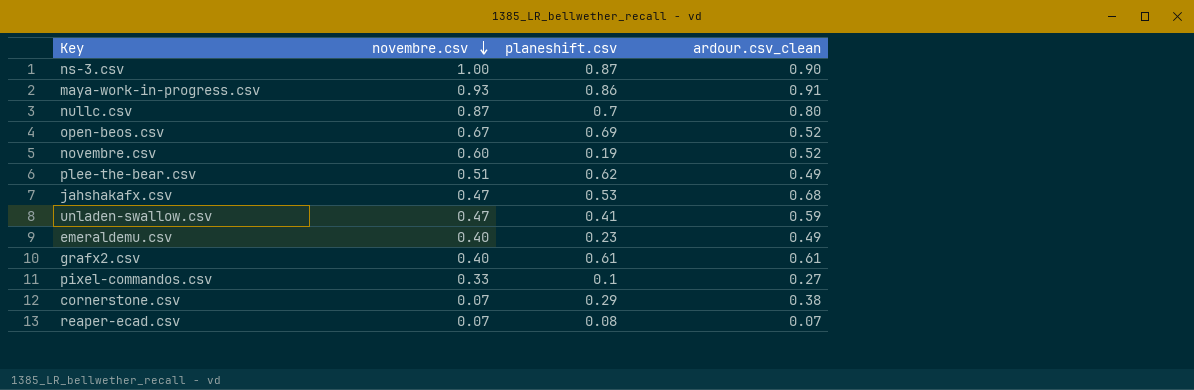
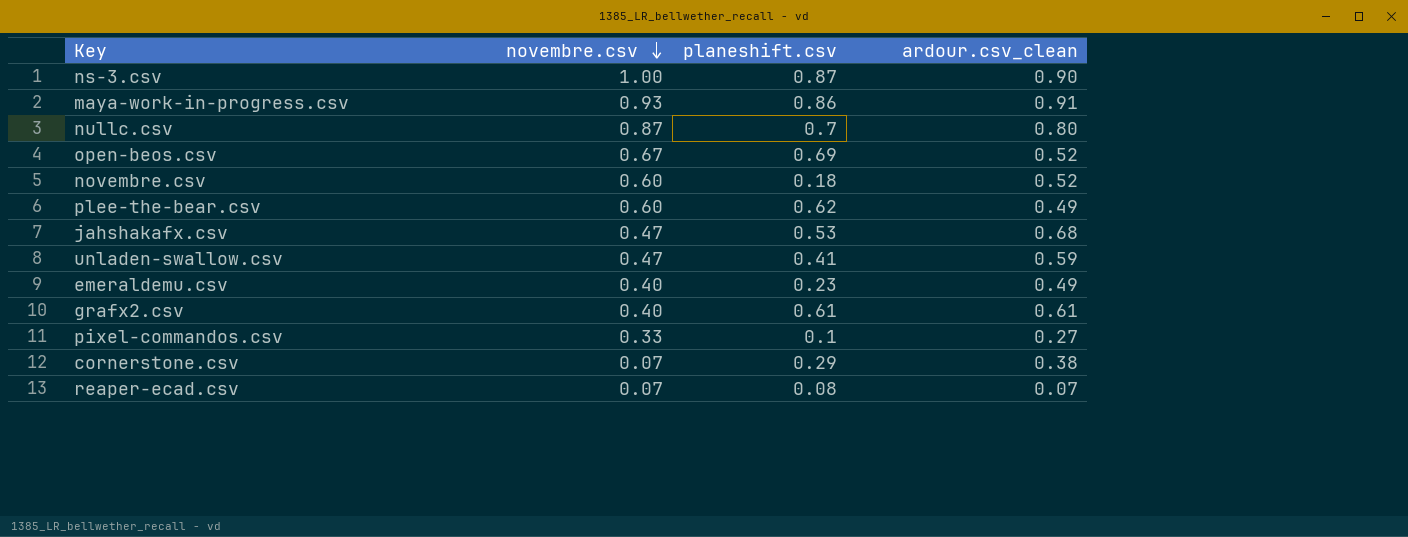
novembre.csv | planeshift.csv: 0.19 -> 0.18
plee-the-bear.csv | novembre.csv: 0.51 -> 0.60

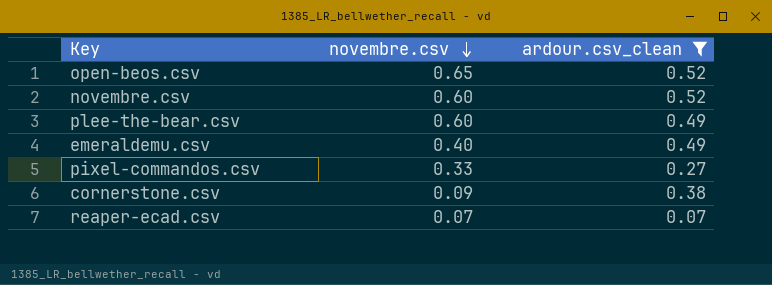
filter: none -> ardour.csv_clean <= 0.52
column planeshift.csv | position: 3 -> none
open-beos.csv | novembre.csv: 0.67 -> 0.65
cornerstone.csv | novembre.csv: 0.07 -> 0.09

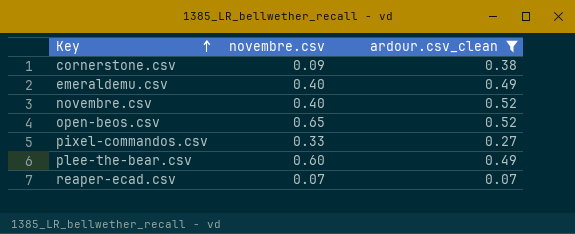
row order: novembre.csv descending -> Key ascending
novembre.csv | novembre.csv: 0.60 -> 0.40

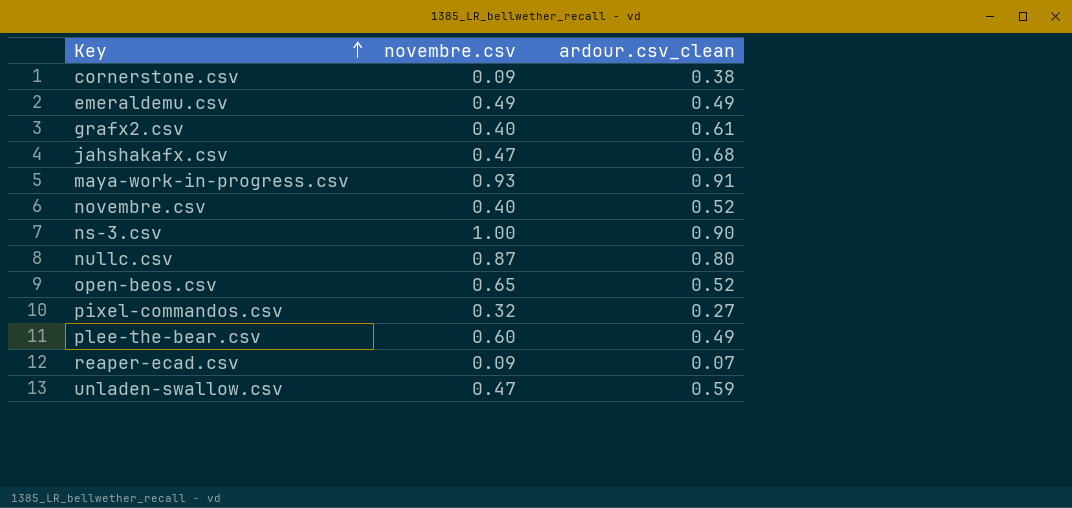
filter: ardour.csv_clean <= 0.52 -> none
emeraldemu.csv | novembre.csv: 0.40 -> 0.49
pixel-commandos.csv | novembre.csv: 0.33 -> 0.32
reaper-ecad.csv | novembre.csv: 0.07 -> 0.09

